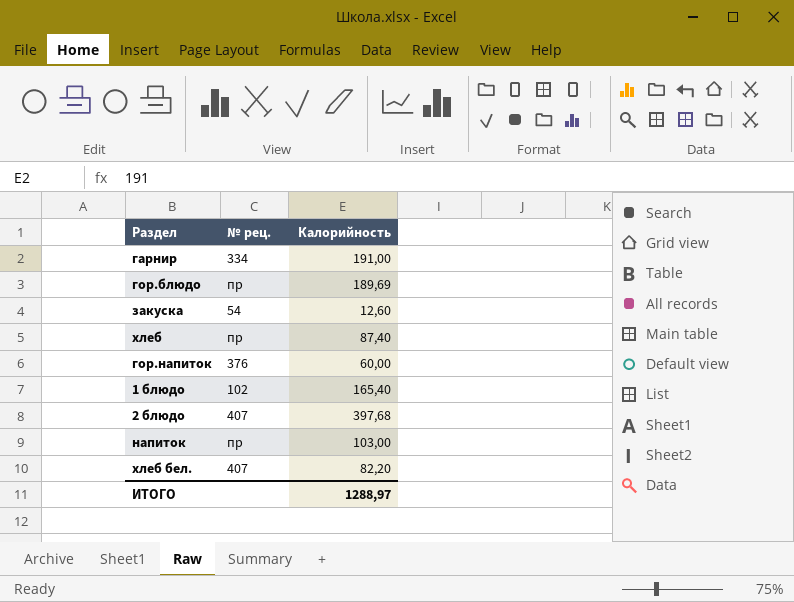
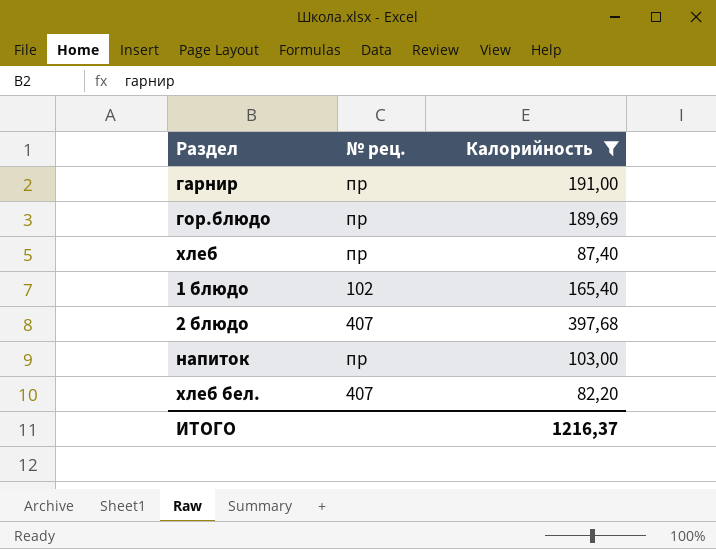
filter: none -> Калорийность >= 82,20
гарнир | № рец.: 334 -> пр
ИТОГО | Калорийность: 1288,97 -> 1216,37

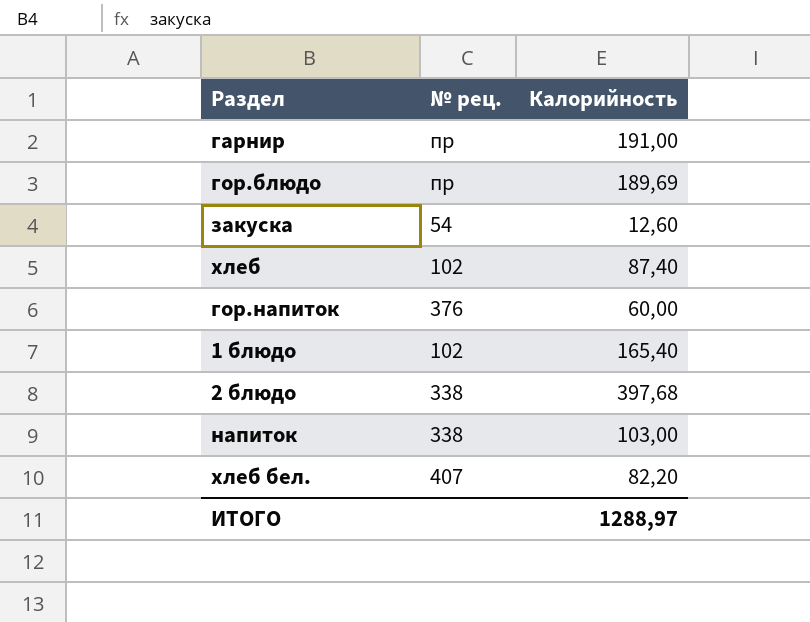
filter: Калорийность >= 82,20 -> none
хлеб | № рец.: пр -> 102
2 блюдо | № рец.: 407 -> 338
напиток | № рец.: пр -> 338
ИТОГО | Калорийность: 1216,37 -> 1288,97

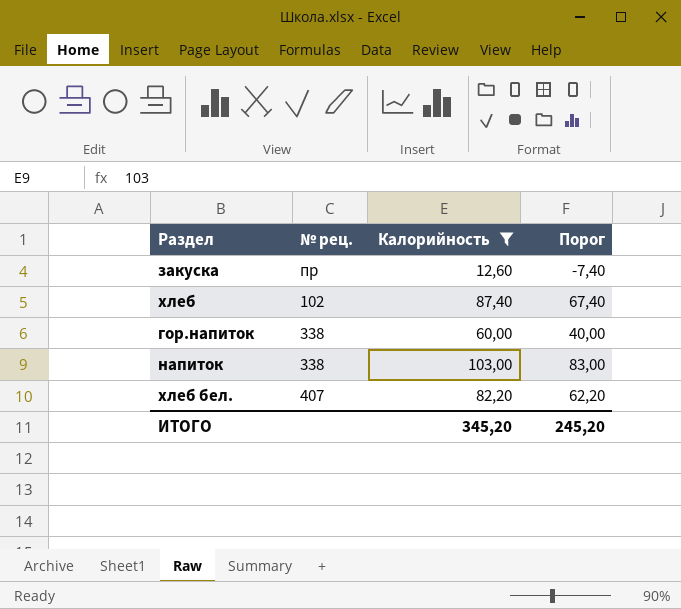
filter: none -> Калорийность <= 103,00
column Порог | formula: none -> [Калорийность] - 20
закуска | № рец.: 54 -> пр
гор.напиток | № рец.: 376 -> 338
ИТОГО | Калорийность: 1288,97 -> 345,20

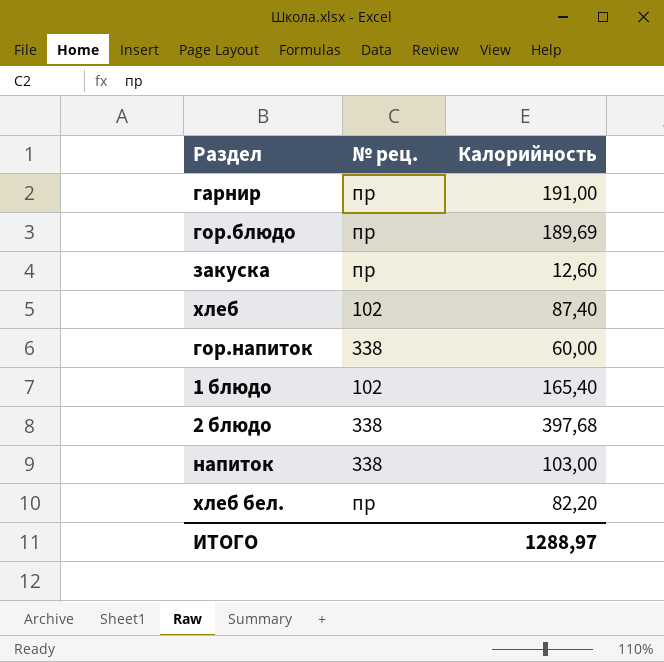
filter: Калорийность <= 103,00 -> none
column Порог | formula: [Калорийность] - 20 -> none
хлеб бел. | № рец.: 407 -> пр
ИТОГО | Калорийность: 345,20 -> 1288,97

